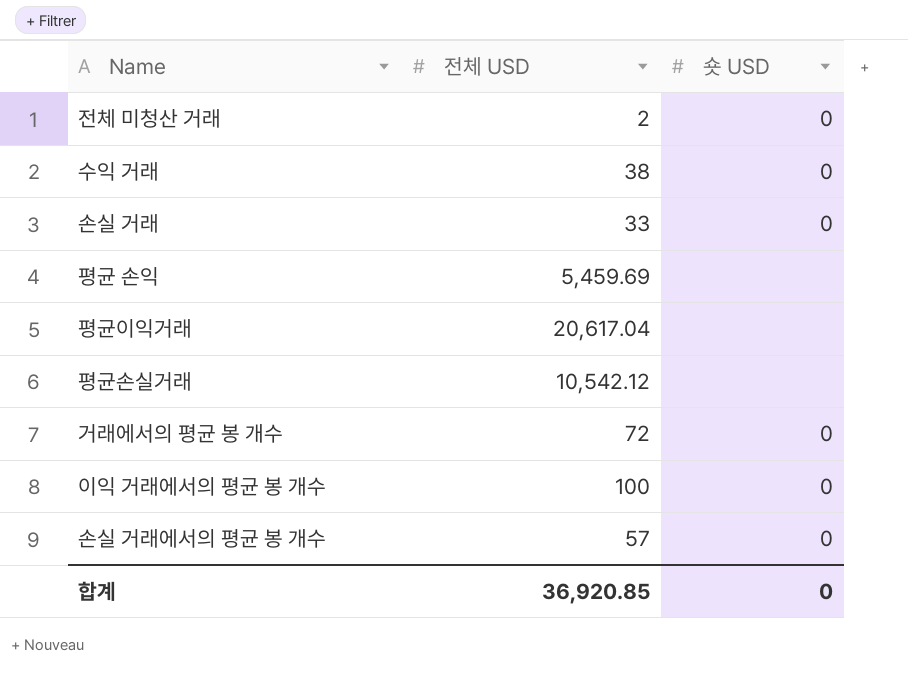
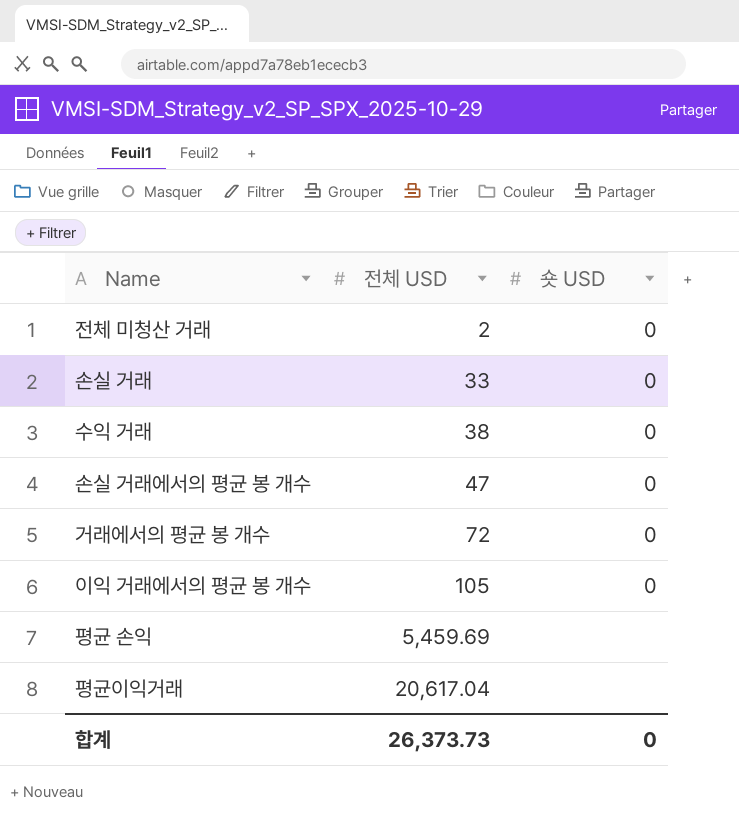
row order: none -> 전체 USD ascending
row 평균손실거래: 10,542.12 | none -> none
손실 거래에서의 평균 봉 개수 | 전체 USD: 57 -> 47
이익 거래에서의 평균 봉 개수 | 전체 USD: 100 -> 105
합계 | 전체 USD: 36,920.85 -> 26,373.73

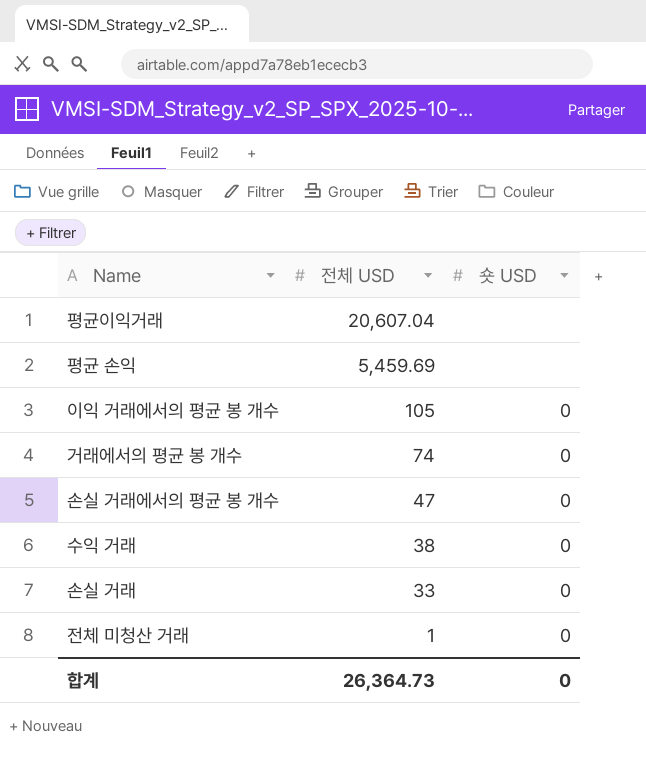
row order: 전체 USD ascending -> 전체 USD descending
평균이익거래 | 전체 USD: 20,617.04 -> 20,607.04
거래에서의 평균 봉 개수 | 전체 USD: 72 -> 74
전체 미청산 거래 | 전체 USD: 2 -> 1
합계 | 전체 USD: 26,373.73 -> 26,364.73

